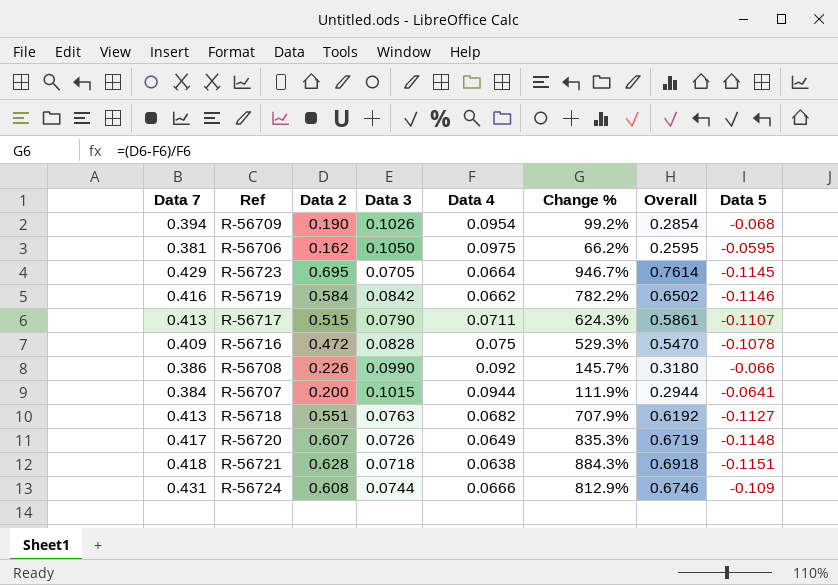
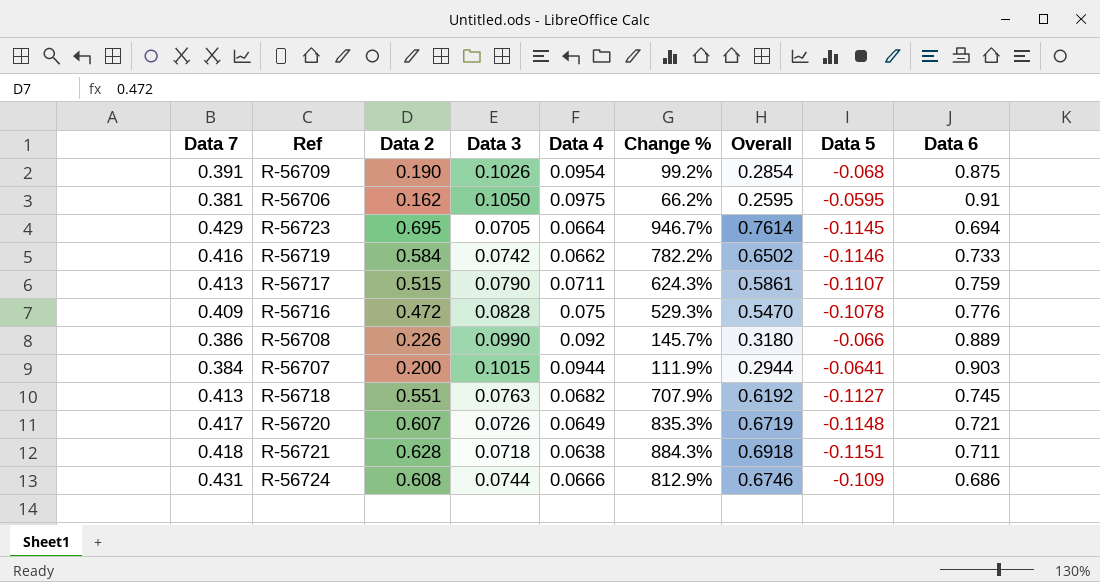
column Data 6 | position: none -> 9
R-56709 | Data 7: 0.394 -> 0.391
R-56719 | Data 3: 0.0842 -> 0.0742

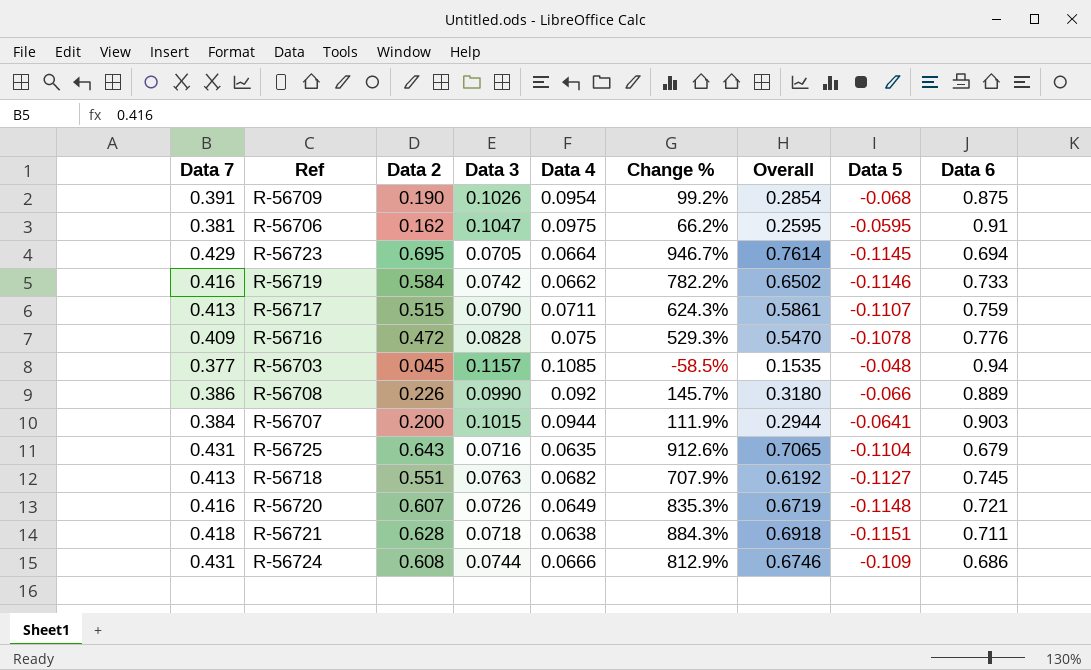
R-56706 | Data 3: 0.1050 -> 0.1047
row R-56703: none -> 0.377 | 0.045 | 0.1157 | 0.1085 | -58.5% | 0.1535 | -0.048 | 0.94
row R-56725: none -> 0.431 | 0.643 | 0.0716 | 0.0635 | 912.6% | 0.7065 | -0.1104 | 0.679
R-56720 | Data 7: 0.417 -> 0.416

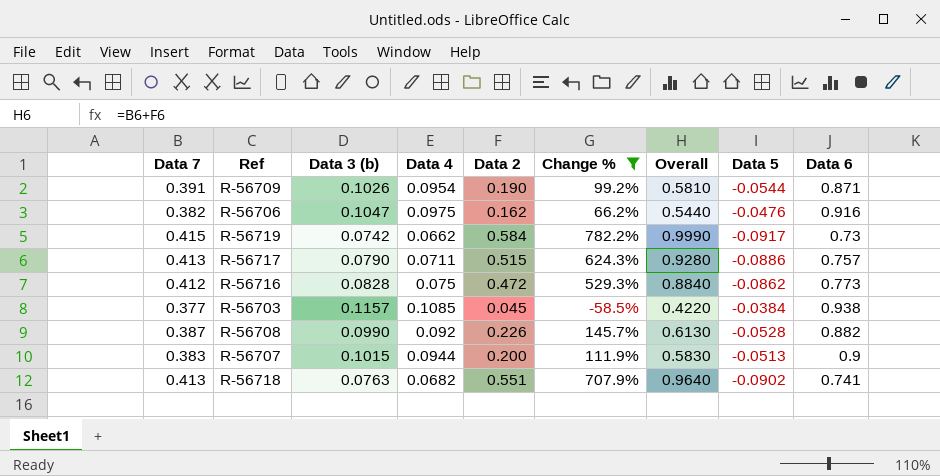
filter: none -> Change % <= 782.2%
column name: Data 3 -> Data 3 (b)
column Data 2 | position: 3 -> 5
column Overall | formula: [Data 2] + [Data 4] -> [Data 7] + [Data 2]
R-56709 | Data 5: -0.068 -> -0.0544
R-56709 | Data 6: 0.875 -> 0.871
R-56706 | Data 7: 0.381 -> 0.382
R-56706 | Data 5: -0.0595 -> -0.0476
R-56706 | Data 6: 0.91 -> 0.916
R-56719 | Data 7: 0.416 -> 0.415
R-56719 | Data 5: -0.1146 -> -0.0917
R-56719 | Data 6: 0.733 -> 0.73
R-56717 | Data 5: -0.1107 -> -0.0886
R-56717 | Data 6: 0.759 -> 0.757
R-56716 | Data 7: 0.409 -> 0.412
R-56716 | Data 5: -0.1078 -> -0.0862
R-56716 | Data 6: 0.776 -> 0.773
R-56703 | Data 5: -0.048 -> -0.0384
R-56703 | Data 6: 0.94 -> 0.938
R-56708 | Data 7: 0.386 -> 0.387
R-56708 | Data 5: -0.066 -> -0.0528
R-56708 | Data 6: 0.889 -> 0.882
R-56707 | Data 7: 0.384 -> 0.383
R-56707 | Data 5: -0.0641 -> -0.0513
R-56707 | Data 6: 0.903 -> 0.9
R-56718 | Data 5: -0.1127 -> -0.0902
R-56718 | Data 6: 0.745 -> 0.741

